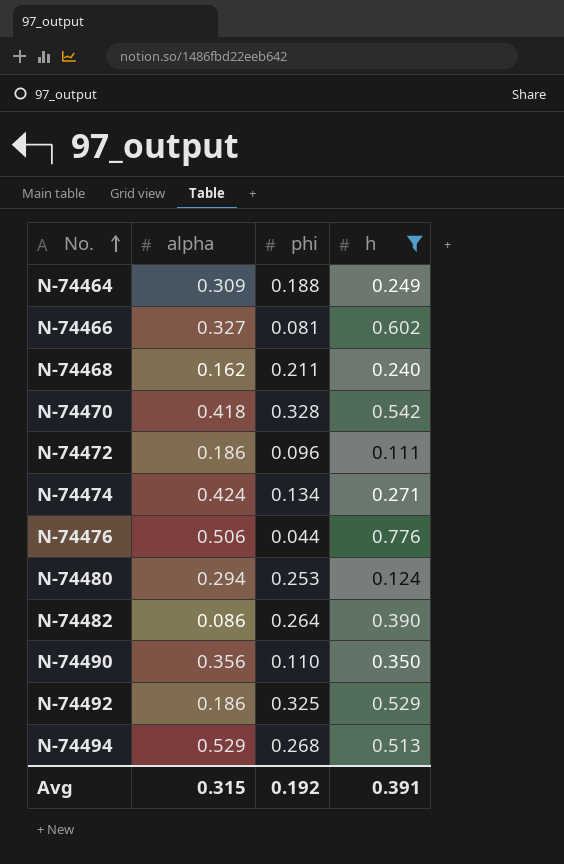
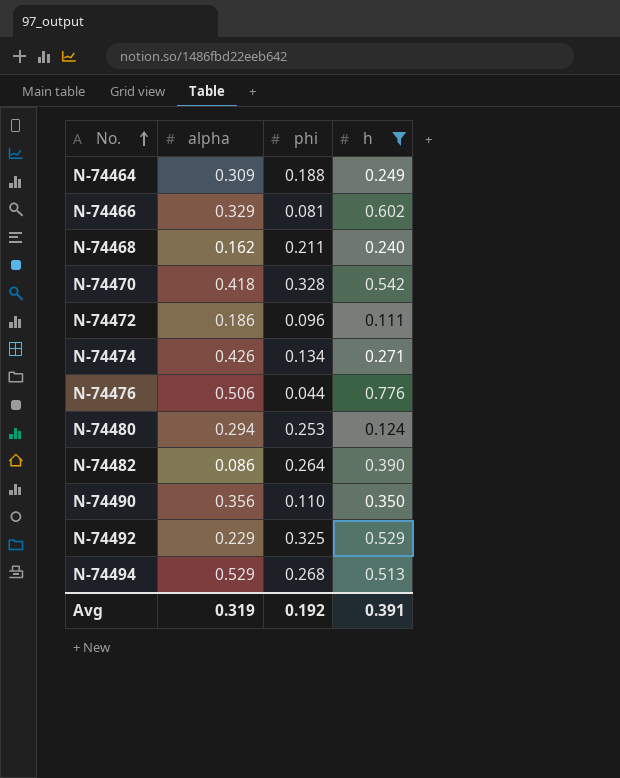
N-74466 | alpha: 0.327 -> 0.329
N-74474 | alpha: 0.424 -> 0.426
N-74492 | alpha: 0.186 -> 0.229
Avg | alpha: 0.315 -> 0.319

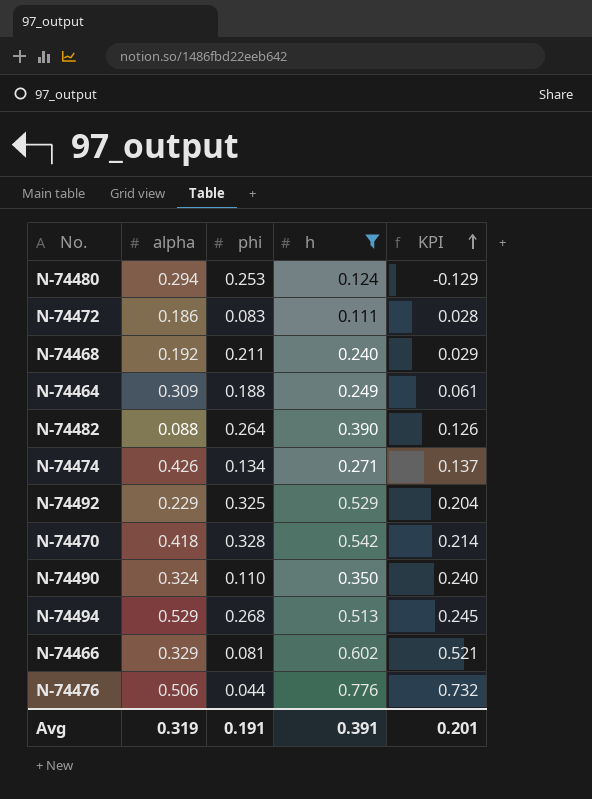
row order: No. ascending -> KPI ascending
column KPI | formula: none -> [h] - [phi]
N-74472 | phi: 0.096 -> 0.083
N-74468 | alpha: 0.162 -> 0.192
N-74482 | alpha: 0.086 -> 0.088
N-74490 | alpha: 0.356 -> 0.324
Avg | phi: 0.192 -> 0.191

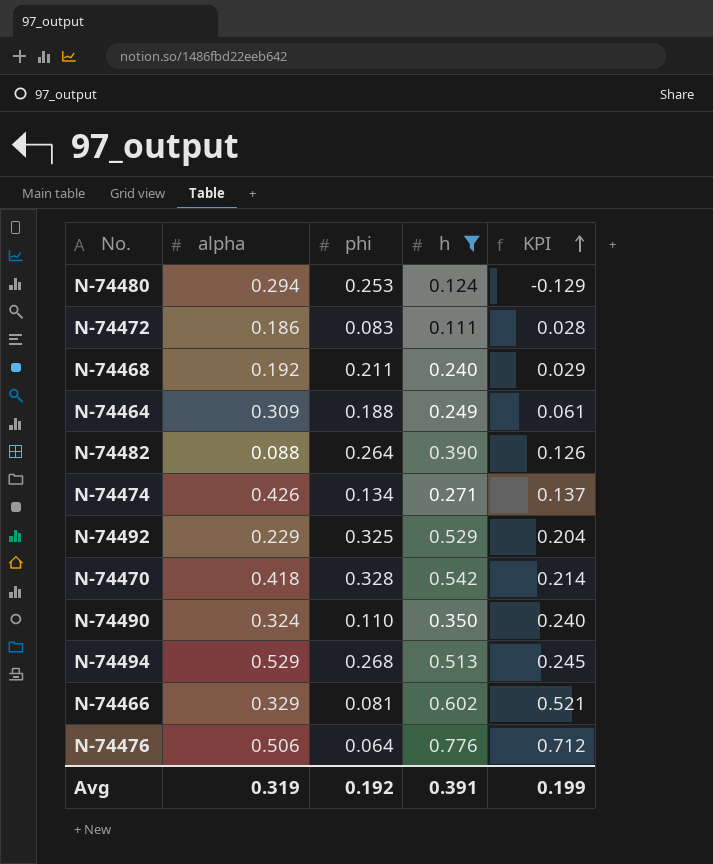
N-74476 | phi: 0.044 -> 0.064
N-74476 | KPI: 0.732 -> 0.712
Avg | phi: 0.191 -> 0.192
Avg | KPI: 0.201 -> 0.199

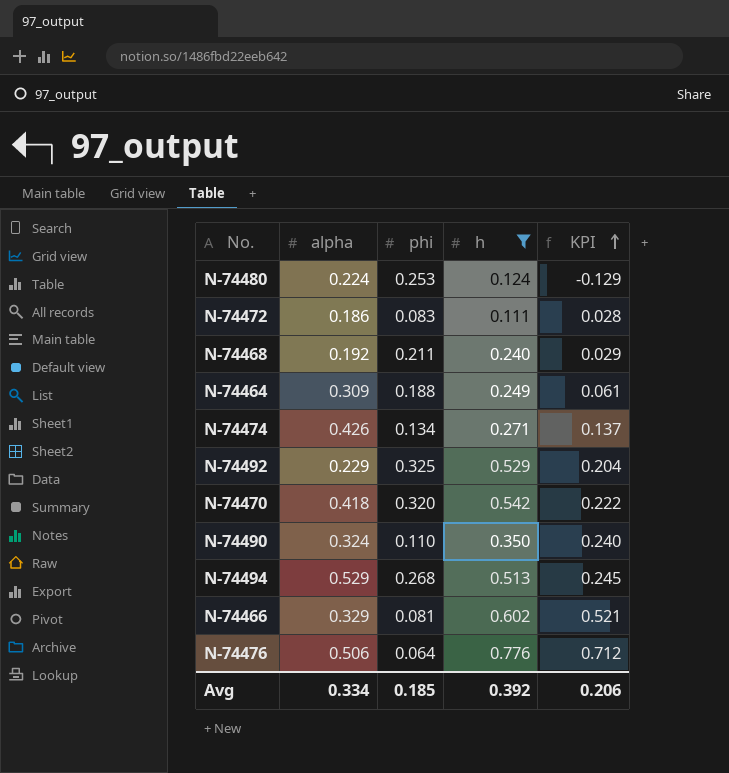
row N-74482: 0.088 | 0.264 | 0.390 | 0.126 -> none
N-74480 | alpha: 0.294 -> 0.224
N-74470 | phi: 0.328 -> 0.320
N-74470 | KPI: 0.214 -> 0.222
Avg | alpha: 0.319 -> 0.334
Avg | phi: 0.192 -> 0.185
Avg | h: 0.391 -> 0.392
Avg | KPI: 0.199 -> 0.206

